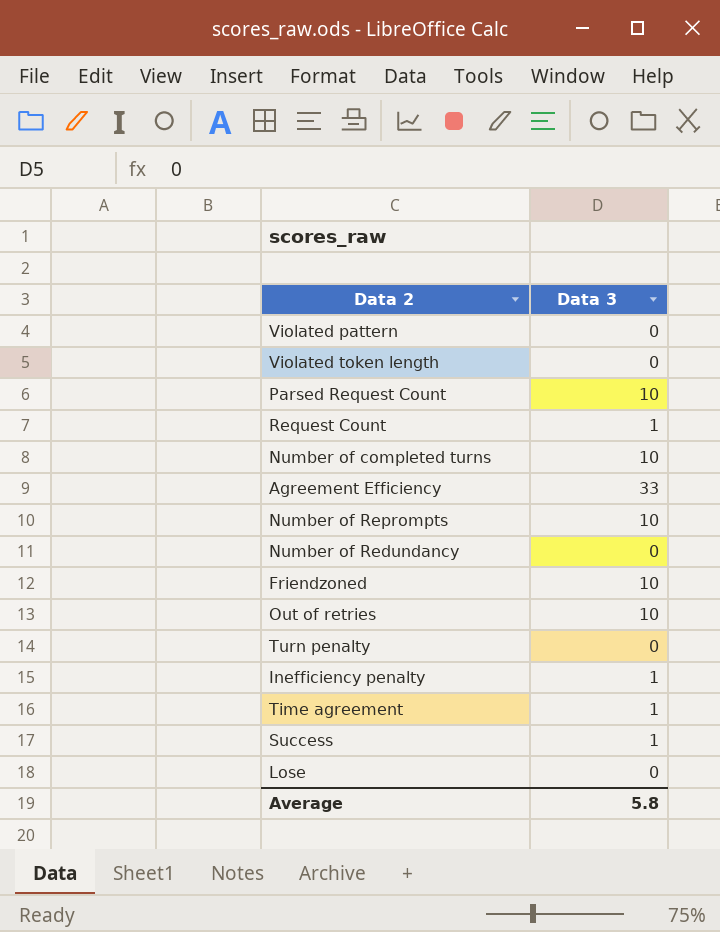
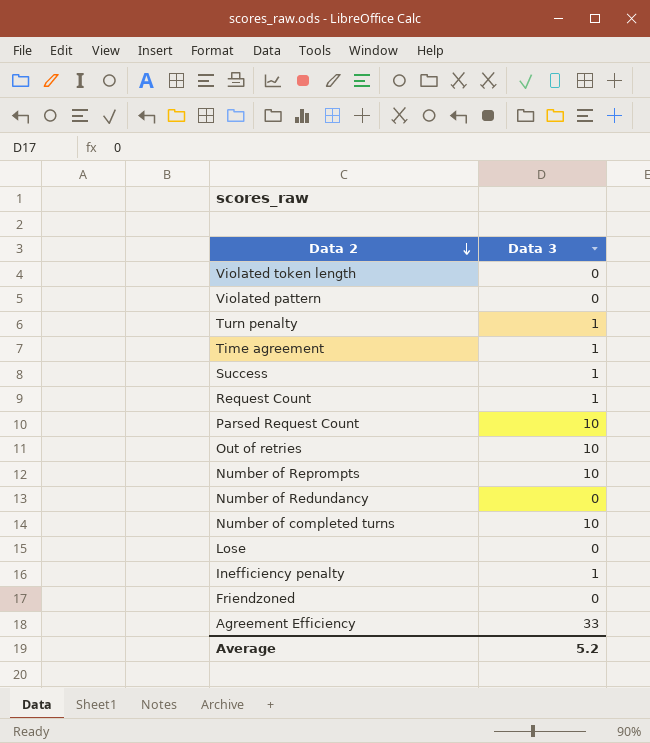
row order: none -> Data 2 descending
Turn penalty | Data 3: 0 -> 1
Friendzoned | Data 3: 10 -> 0
Average | Data 3: 5.8 -> 5.2

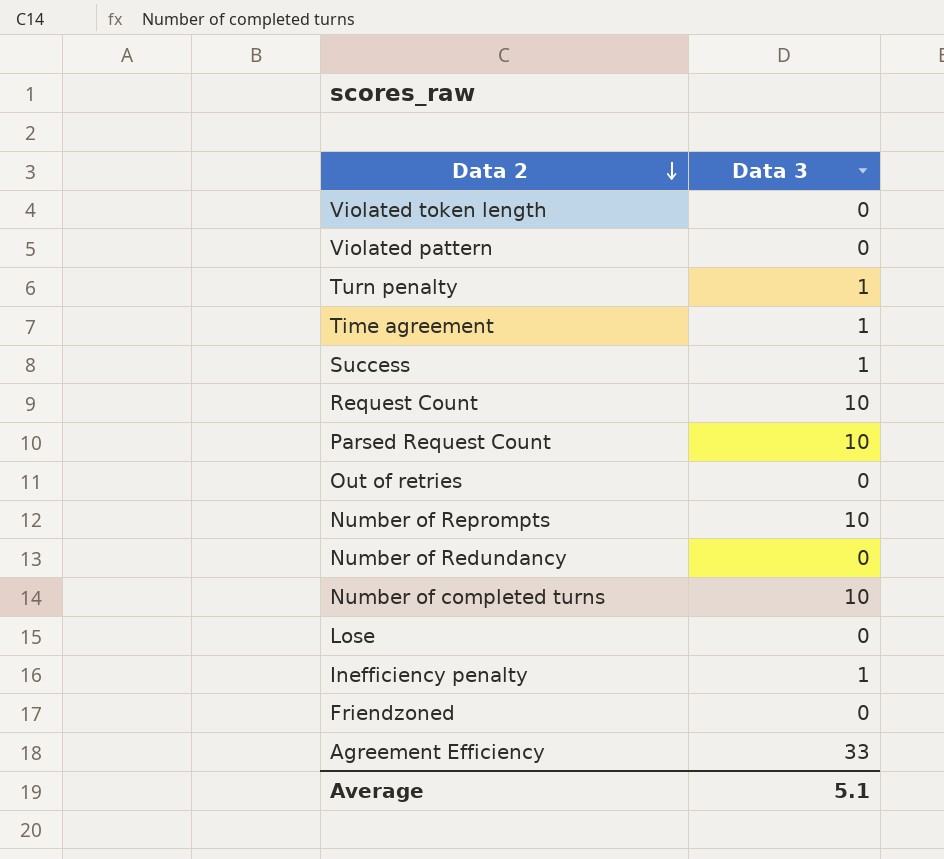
Request Count | Data 3: 1 -> 10
Out of retries | Data 3: 10 -> 0
Average | Data 3: 5.2 -> 5.1

